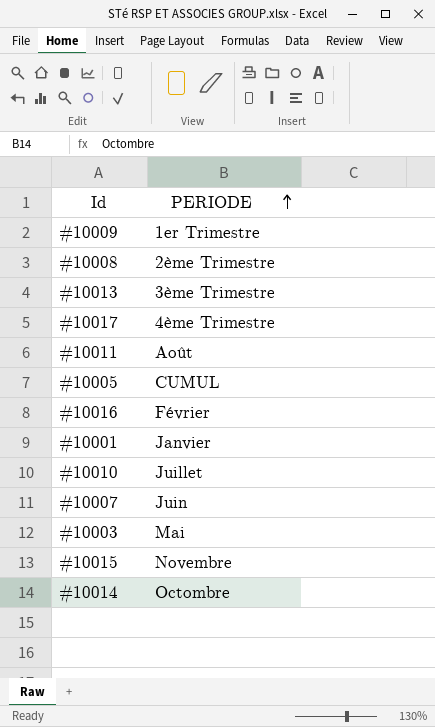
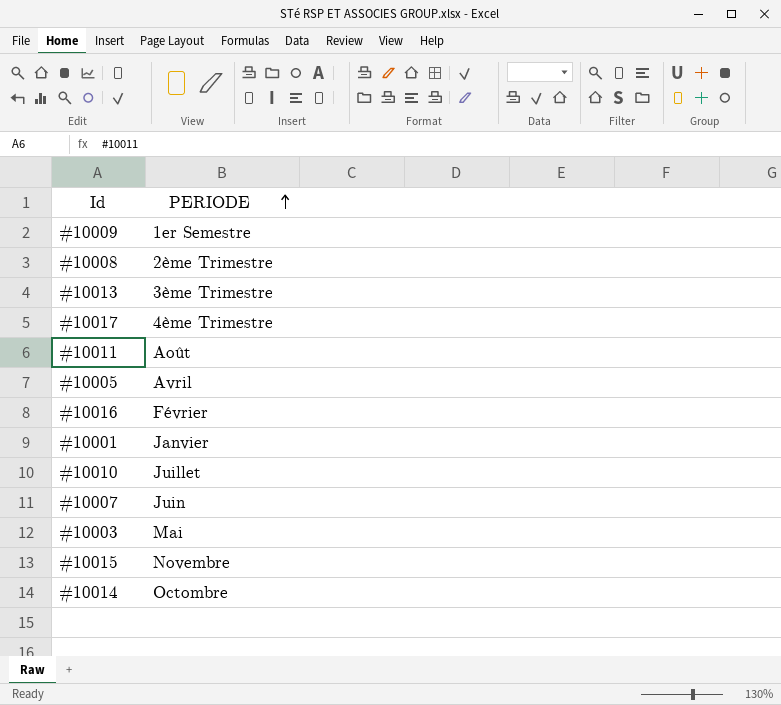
#10009 | PERIODE: 1er Trimestre -> 1er Semestre
#10005 | PERIODE: CUMUL -> Avril

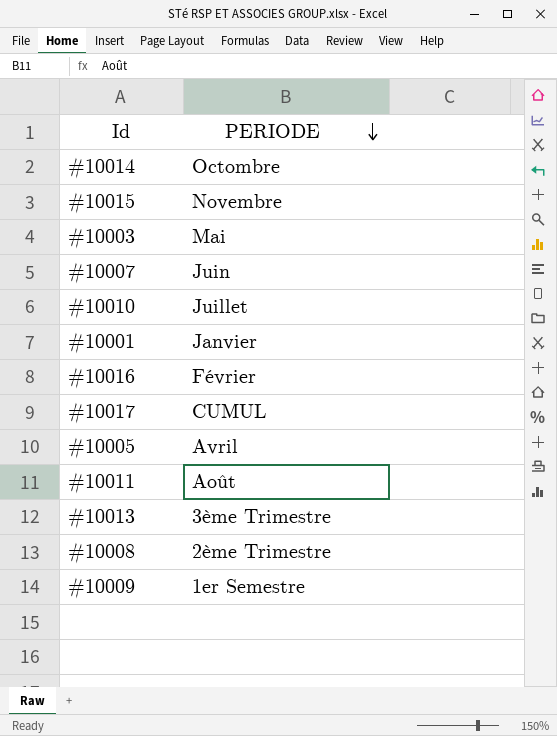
row order: PERIODE ascending -> PERIODE descending
#10017 | PERIODE: 4ème Trimestre -> CUMUL

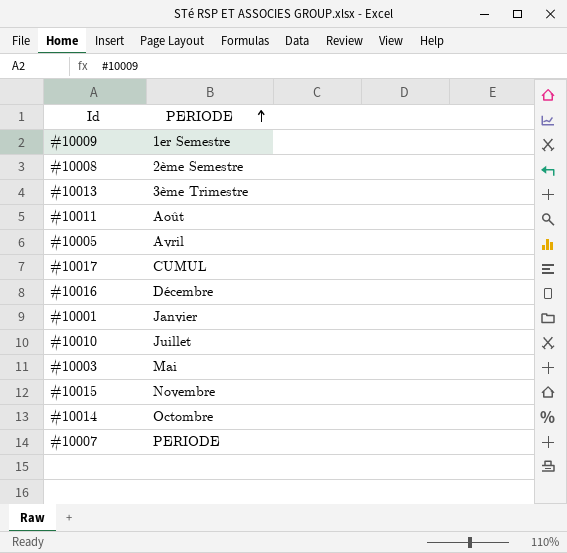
row order: PERIODE descending -> PERIODE ascending
#10008 | PERIODE: 2ème Trimestre -> 2ème Semestre
#10016 | PERIODE: Février -> Décembre
#10007 | PERIODE: Juin -> PERIODE

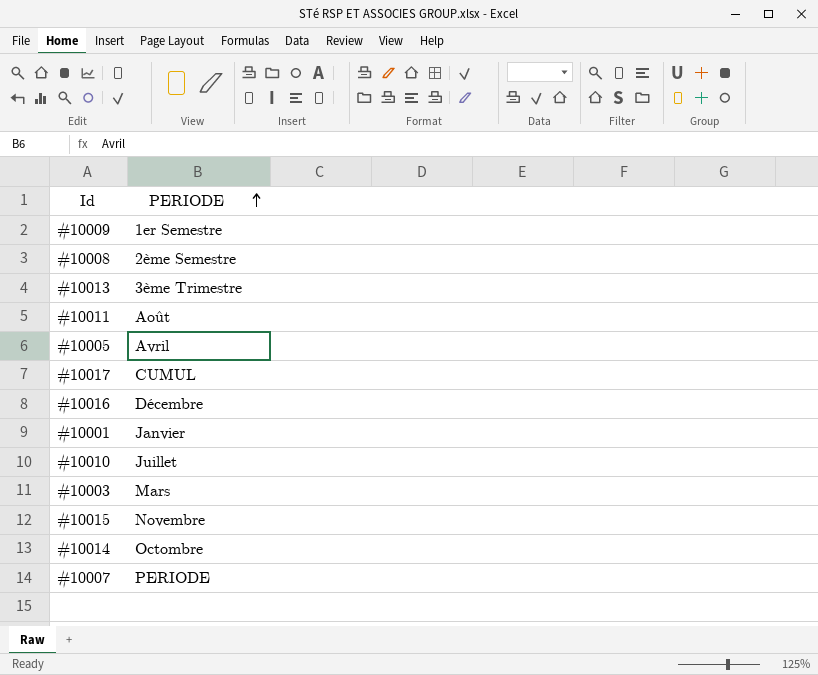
#10003 | PERIODE: Mai -> Mars

